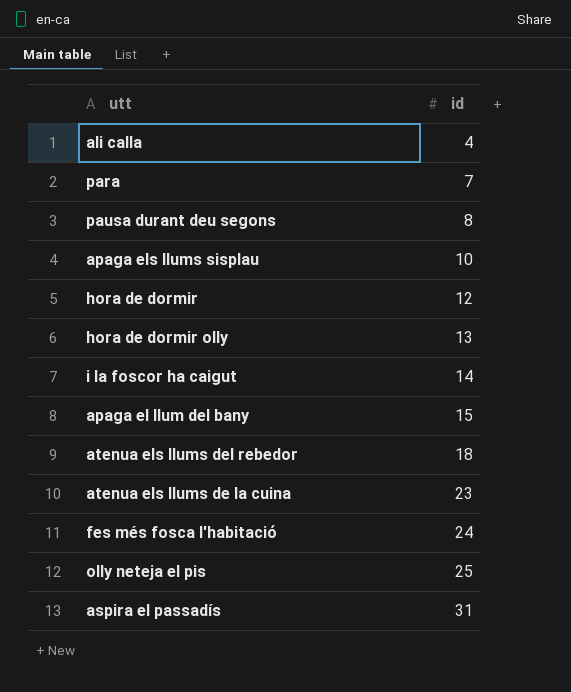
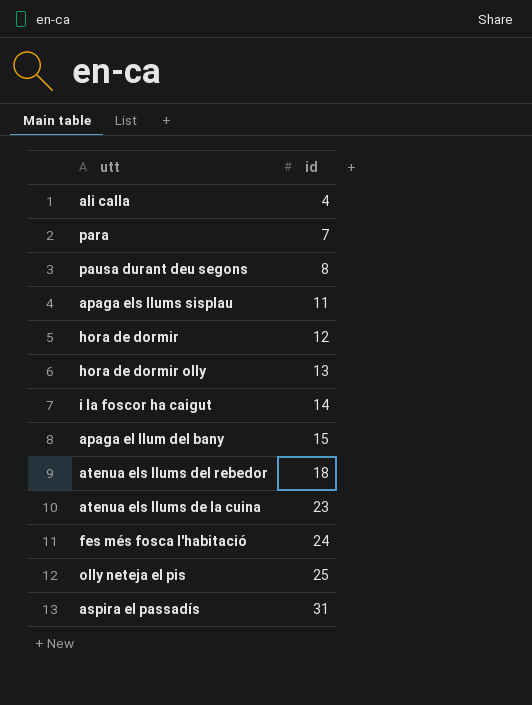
apaga els llums sisplau | id: 10 -> 11

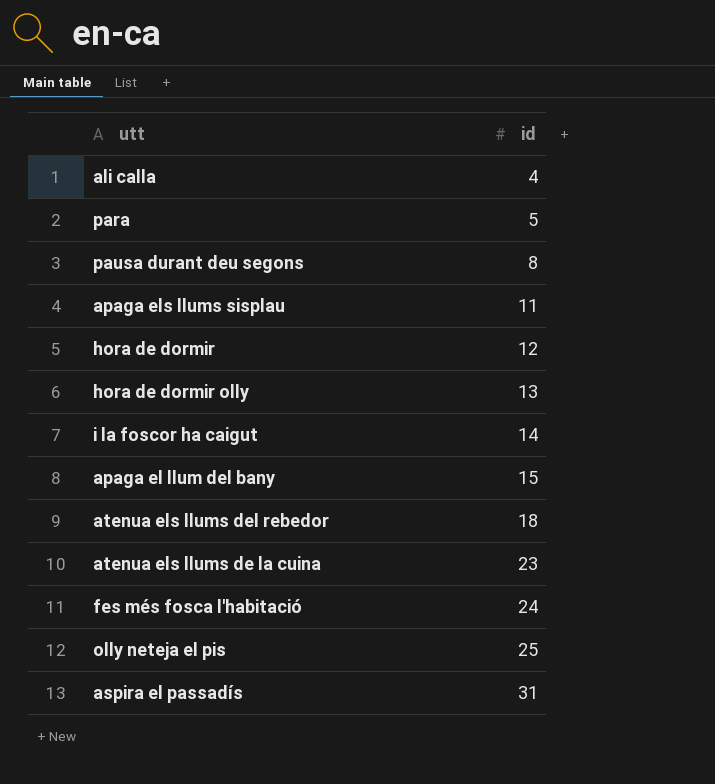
para | id: 7 -> 5

